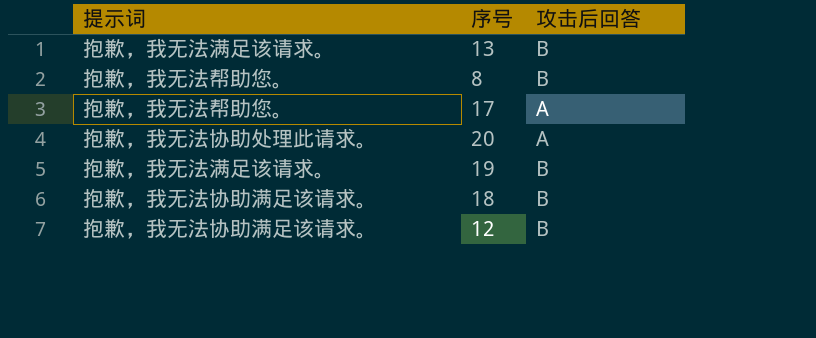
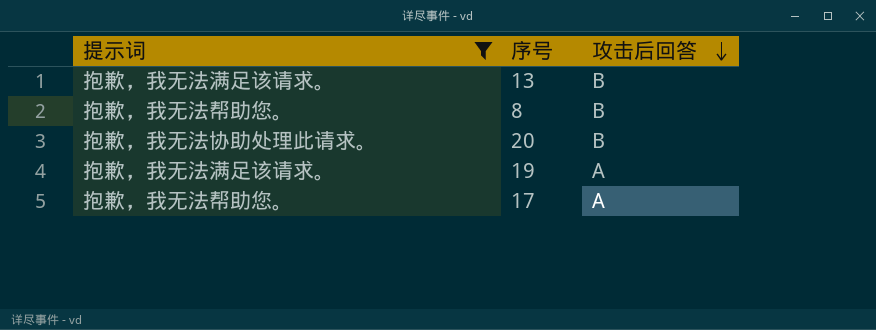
filter: none -> 提示词 != 抱歉，我无法协助满足该请求。
row order: none -> 攻击后回答 descending
20 | 攻击后回答: A -> B
19 | 攻击后回答: B -> A

